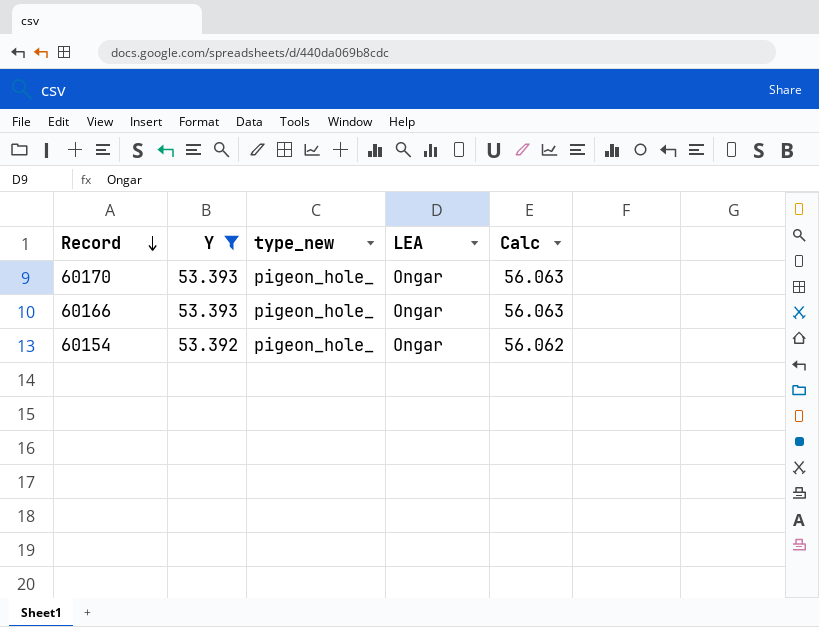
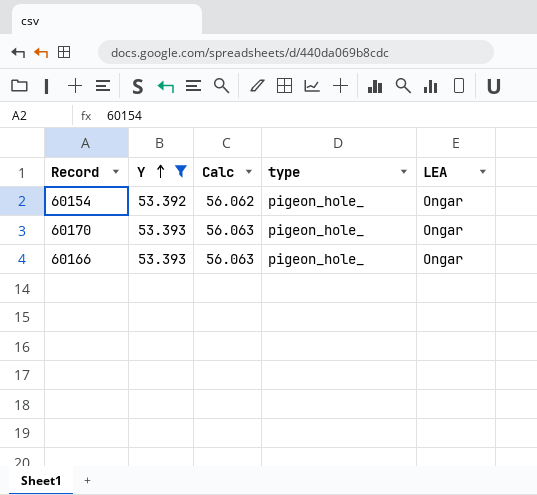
row order: Record descending -> Y ascending
column Calc | position: 5 -> 3
column name: type_new -> type

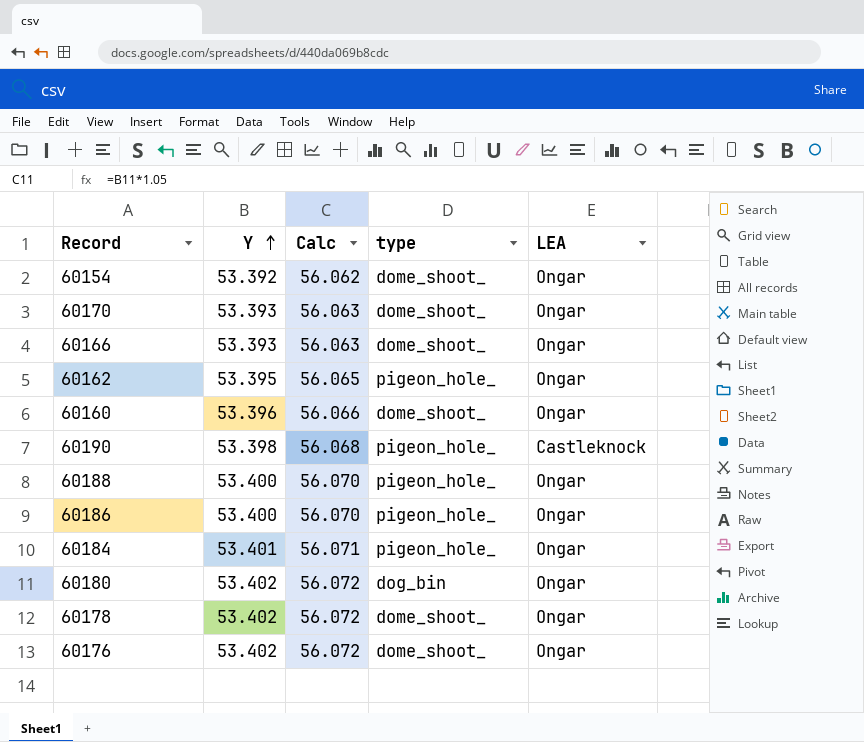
filter: Y <= 53.393 -> none
60154 | type: pigeon_hole_ -> dome_shoot_
60170 | type: pigeon_hole_ -> dome_shoot_
60166 | type: pigeon_hole_ -> dome_shoot_

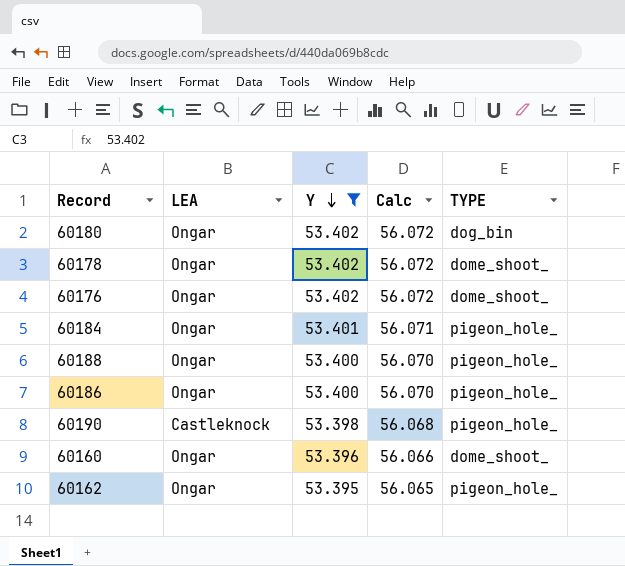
filter: none -> Y >= 53.395
row order: Y ascending -> Y descending
column LEA | position: 5 -> 2
column name: type -> TYPE

